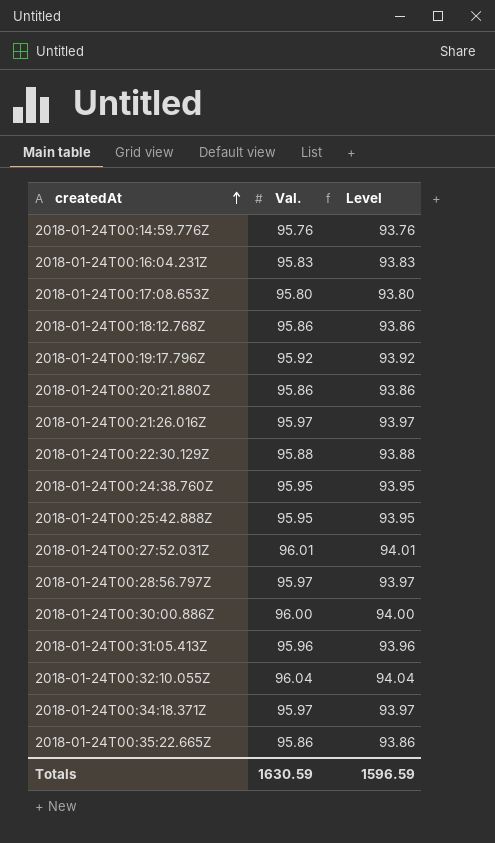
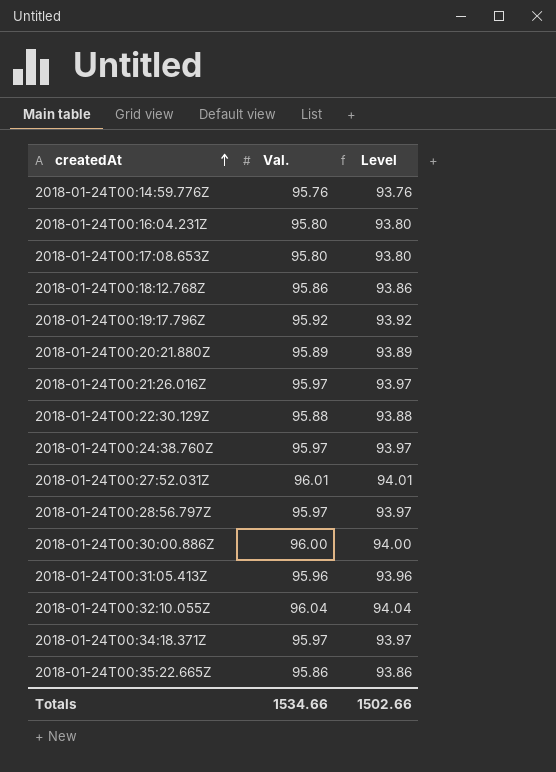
row 2018-01-24T00:25:42.888Z: 95.95 | 93.95 -> none
2018-01-24T00:16:04.231Z | Val.: 95.83 -> 95.80
2018-01-24T00:16:04.231Z | Level: 93.83 -> 93.80
2018-01-24T00:20:21.880Z | Val.: 95.86 -> 95.89
2018-01-24T00:20:21.880Z | Level: 93.86 -> 93.89
2018-01-24T00:24:38.760Z | Val.: 95.95 -> 95.97
2018-01-24T00:24:38.760Z | Level: 93.95 -> 93.97
Totals | Val.: 1630.59 -> 1534.66
Totals | Level: 1596.59 -> 1502.66

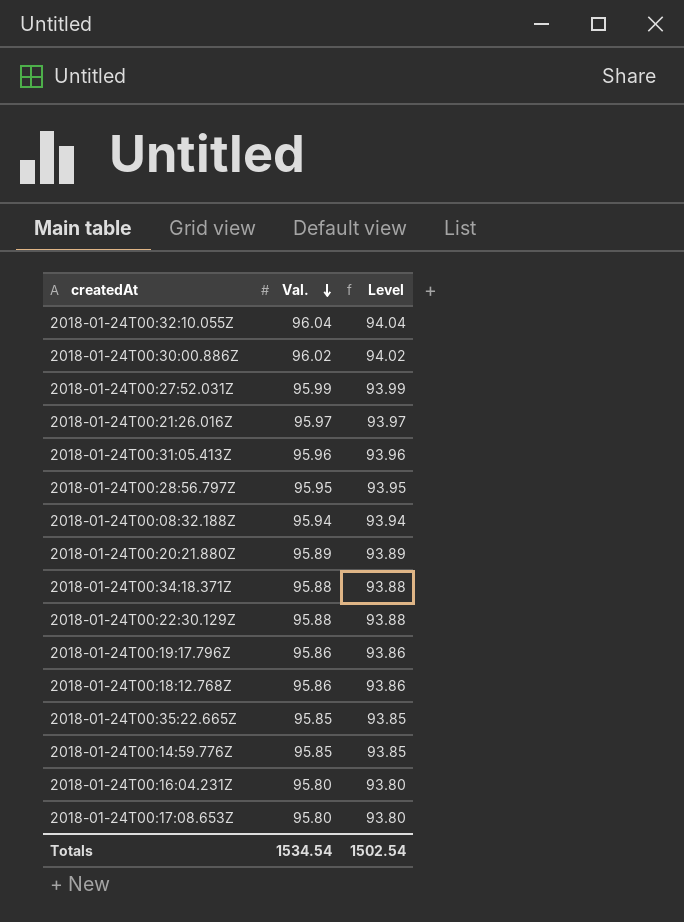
row order: createdAt ascending -> Val. descending
row 2018-01-24T00:24:38.760Z: 95.97 | 93.97 -> none
2018-01-24T00:30:00.886Z | Val.: 96.00 -> 96.02
2018-01-24T00:30:00.886Z | Level: 94.00 -> 94.02
2018-01-24T00:27:52.031Z | Val.: 96.01 -> 95.99
2018-01-24T00:27:52.031Z | Level: 94.01 -> 93.99
2018-01-24T00:28:56.797Z | Val.: 95.97 -> 95.95
2018-01-24T00:28:56.797Z | Level: 93.97 -> 93.95
row 2018-01-24T00:08:32.188Z: none -> 95.94 | 93.94
2018-01-24T00:34:18.371Z | Val.: 95.97 -> 95.88
2018-01-24T00:34:18.371Z | Level: 93.97 -> 93.88
2018-01-24T00:19:17.796Z | Val.: 95.92 -> 95.86
2018-01-24T00:19:17.796Z | Level: 93.92 -> 93.86
2018-01-24T00:35:22.665Z | Val.: 95.86 -> 95.85
2018-01-24T00:35:22.665Z | Level: 93.86 -> 93.85
2018-01-24T00:14:59.776Z | Val.: 95.76 -> 95.85
2018-01-24T00:14:59.776Z | Level: 93.76 -> 93.85
Totals | Val.: 1534.66 -> 1534.54
Totals | Level: 1502.66 -> 1502.54

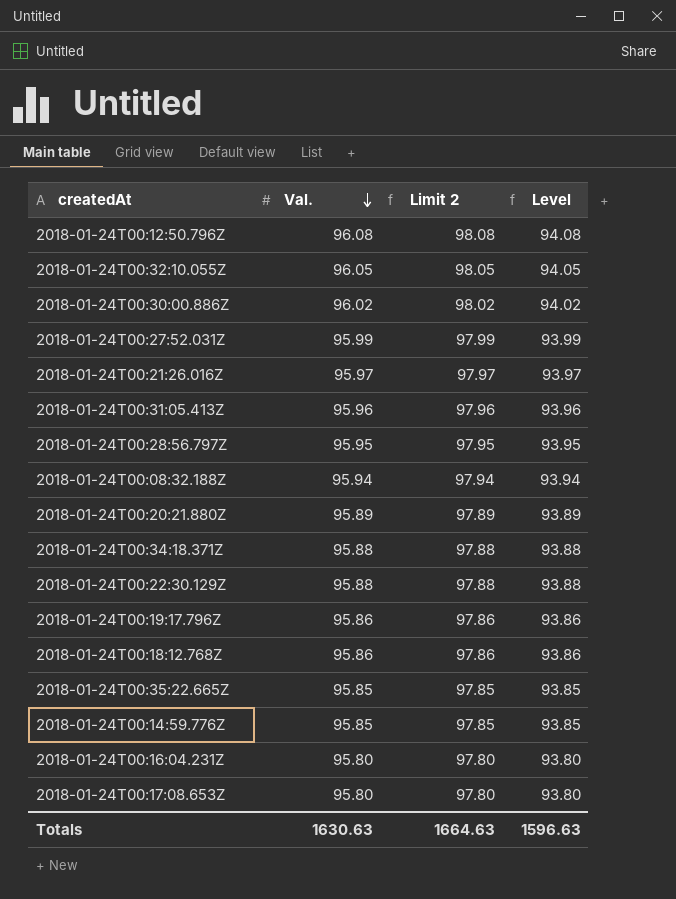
column Limit 2 | formula: none -> [Val.] + 2
row 2018-01-24T00:12:50.796Z: none -> 96.08 | 98.08 | 94.08
2018-01-24T00:32:10.055Z | Val.: 96.04 -> 96.05
2018-01-24T00:32:10.055Z | Level: 94.04 -> 94.05
Totals | Val.: 1534.54 -> 1630.63
Totals | Level: 1502.54 -> 1596.63

